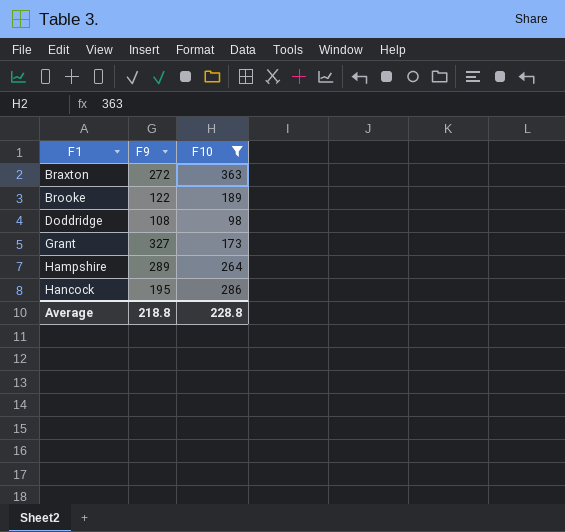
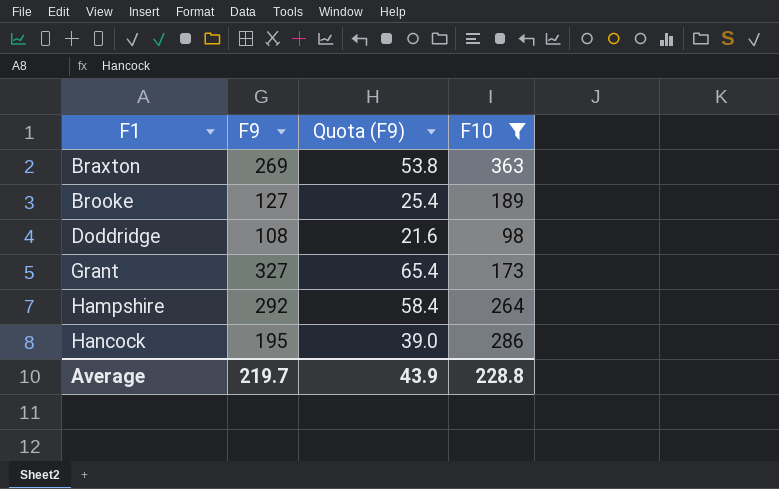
column Quota (F9) | formula: none -> [F9] * 0.2
Braxton | F9: 272 -> 269
Brooke | F9: 122 -> 127
Hampshire | F9: 289 -> 292
Average | F9: 218.8 -> 219.7

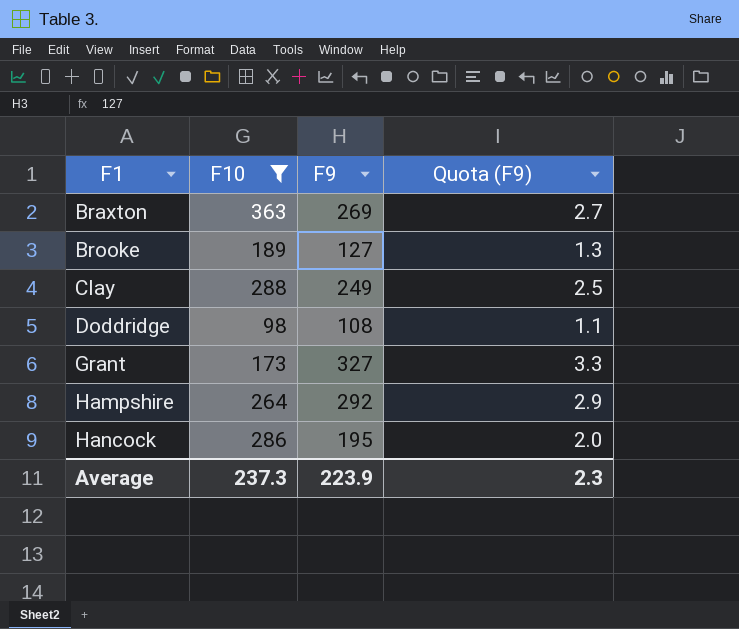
column F10 | position: 4 -> 2
column Quota (F9) | formula: [F9] * 0.2 -> [F9] * 0.01
row Clay: none -> 288 | 249 | 2.5
Average | F10: 228.8 -> 237.3
Average | F9: 219.7 -> 223.9
Average | Quota (F9): 43.9 -> 2.3

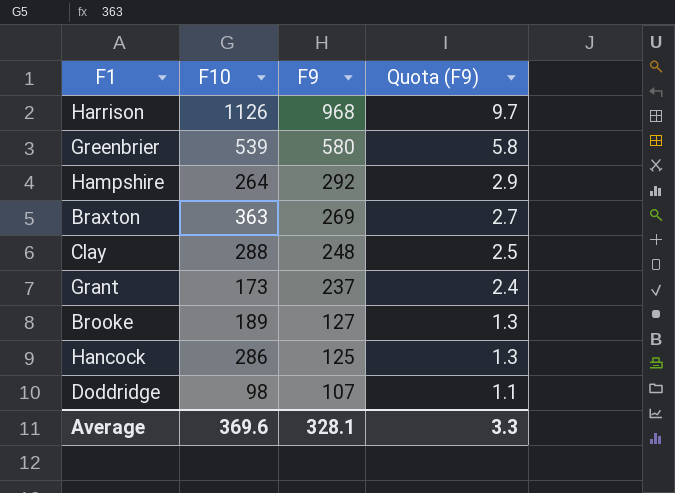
filter: F10 <= 363 -> none
row order: F1 ascending -> F9 descending
Clay | F9: 249 -> 248
Grant | F9: 327 -> 237
Grant | Quota (F9): 3.3 -> 2.4
Hancock | F9: 195 -> 125
Hancock | Quota (F9): 2.0 -> 1.3
Doddridge | F9: 108 -> 107
Average | F10: 237.3 -> 369.6
Average | F9: 223.9 -> 328.1
Average | Quota (F9): 2.3 -> 3.3

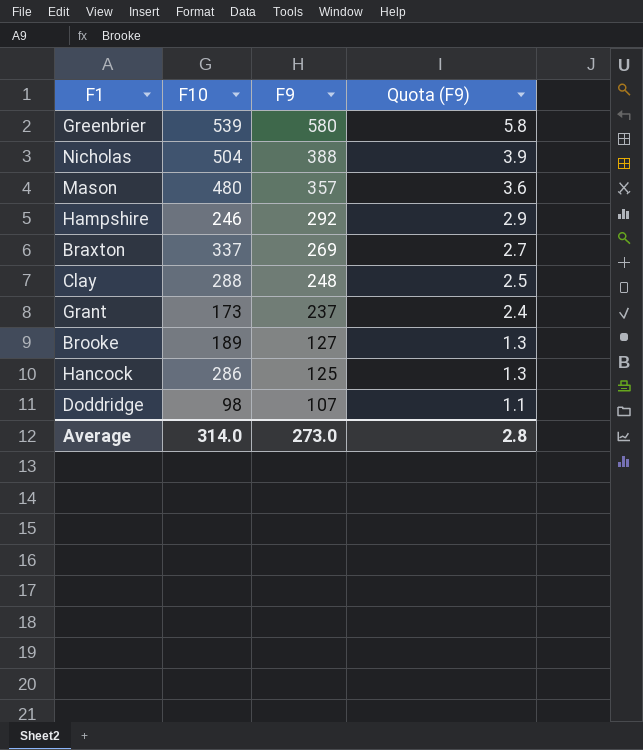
row Harrison: 1126 | 968 | 9.7 -> none
row Nicholas: none -> 504 | 388 | 3.9
row Mason: none -> 480 | 357 | 3.6
Hampshire | F10: 264 -> 246
Braxton | F10: 363 -> 337
Average | F10: 369.6 -> 314.0
Average | F9: 328.1 -> 273.0
Average | Quota (F9): 3.3 -> 2.8

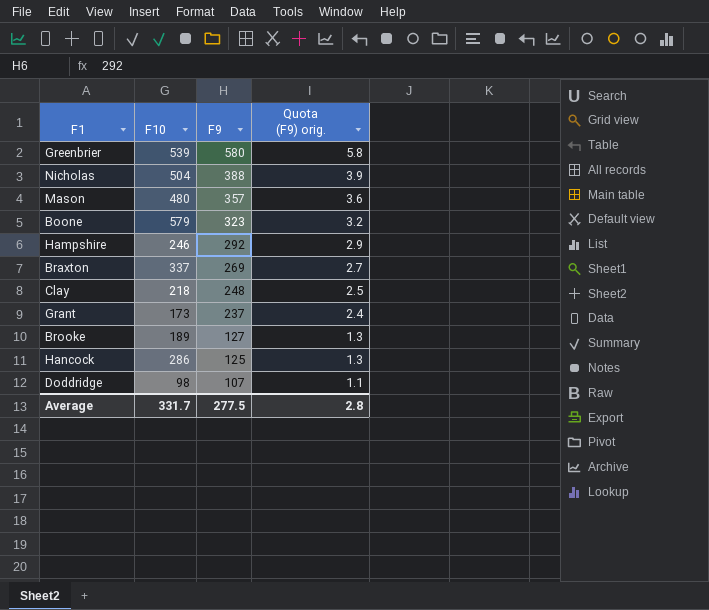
column name: Quota (F9) -> Quota (F9) orig.
row Boone: none -> 579 | 323 | 3.2
Clay | F10: 288 -> 218
Average | F10: 314.0 -> 331.7
Average | F9: 273.0 -> 277.5

